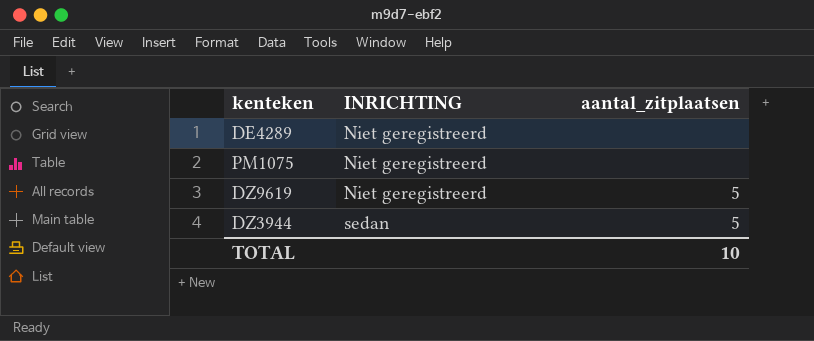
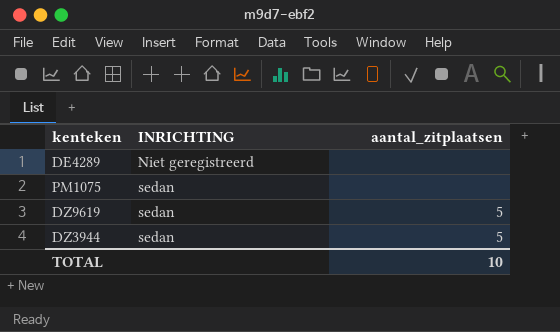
PM1075 | INRICHTING: Niet geregistreerd -> sedan
DZ9619 | INRICHTING: Niet geregistreerd -> sedan

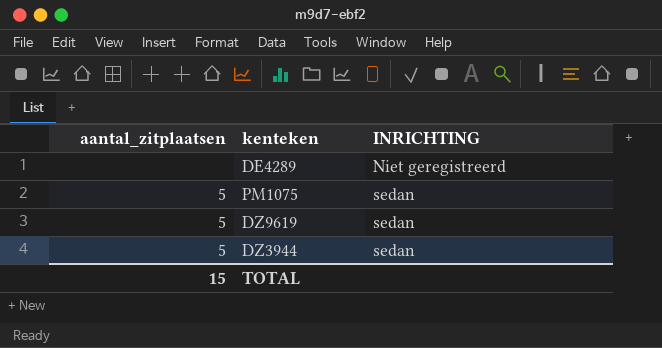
column aantal_zitplaatsen | position: 3 -> 1
PM1075 | aantal_zitplaatsen: none -> 5
TOTAL | aantal_zitplaatsen: 10 -> 15

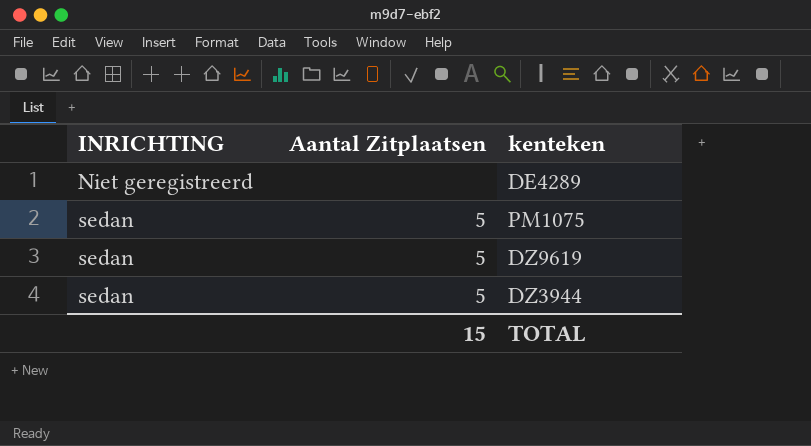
column INRICHTING | position: 3 -> 1
column name: aantal_zitplaatsen -> Aantal Zitplaatsen

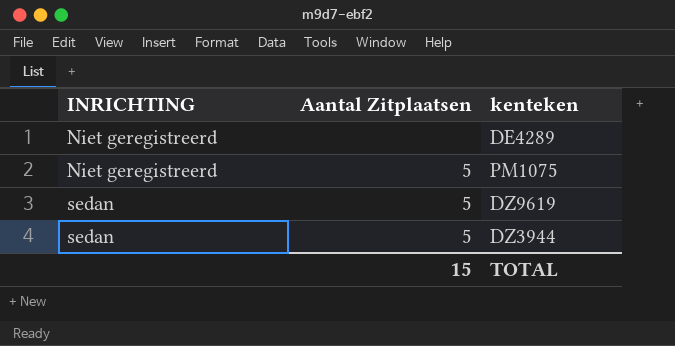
PM1075 | INRICHTING: sedan -> Niet geregistreerd

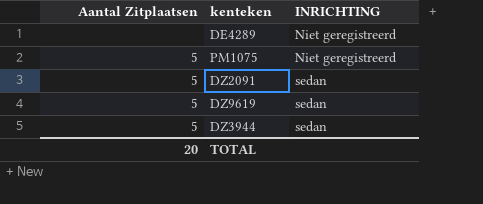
column INRICHTING | position: 1 -> 3
row DZ2091: none -> 5 | sedan
TOTAL | Aantal Zitplaatsen: 15 -> 20

